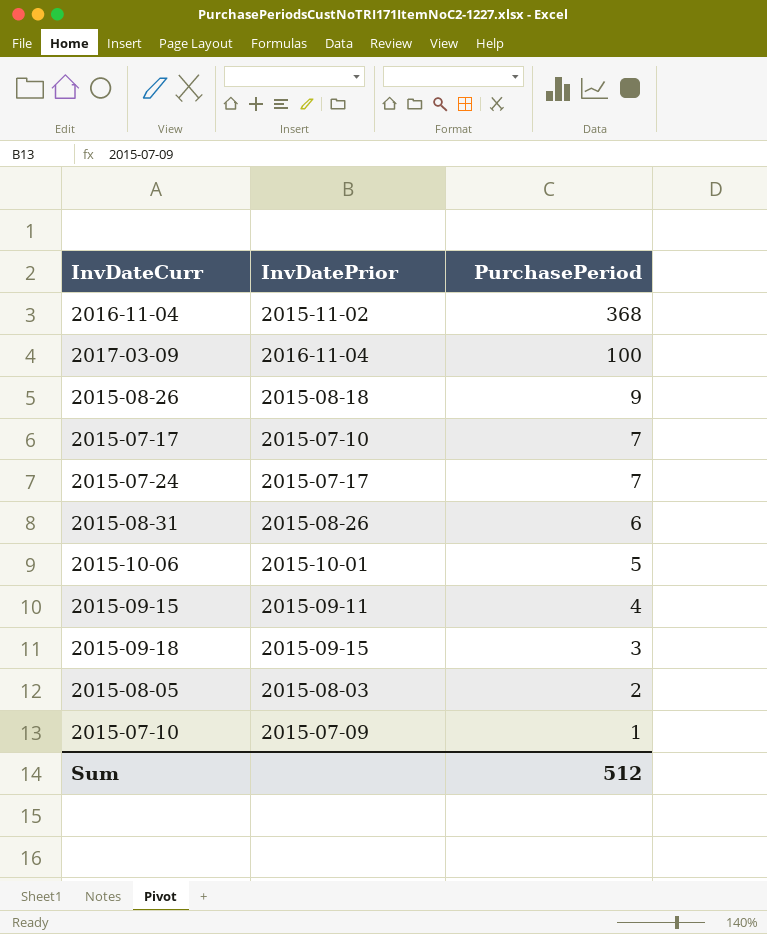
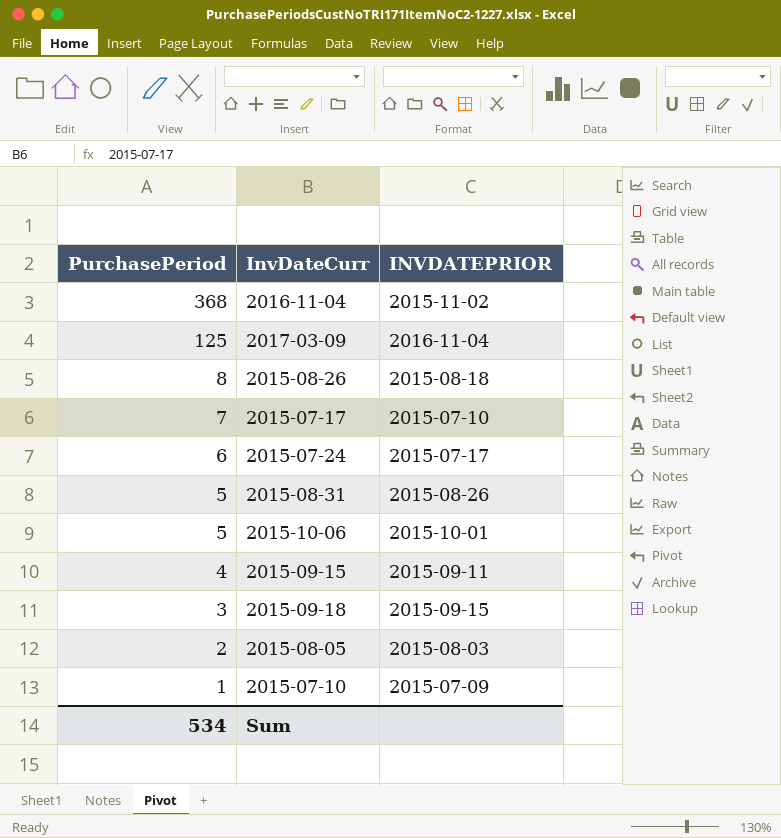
column PurchasePeriod | position: 3 -> 1
column name: InvDatePrior -> INVDATEPRIOR
2017-03-09 | PurchasePeriod: 100 -> 125
2015-08-26 | PurchasePeriod: 9 -> 8
2015-07-24 | PurchasePeriod: 7 -> 6
2015-08-31 | PurchasePeriod: 6 -> 5
Sum | PurchasePeriod: 512 -> 534

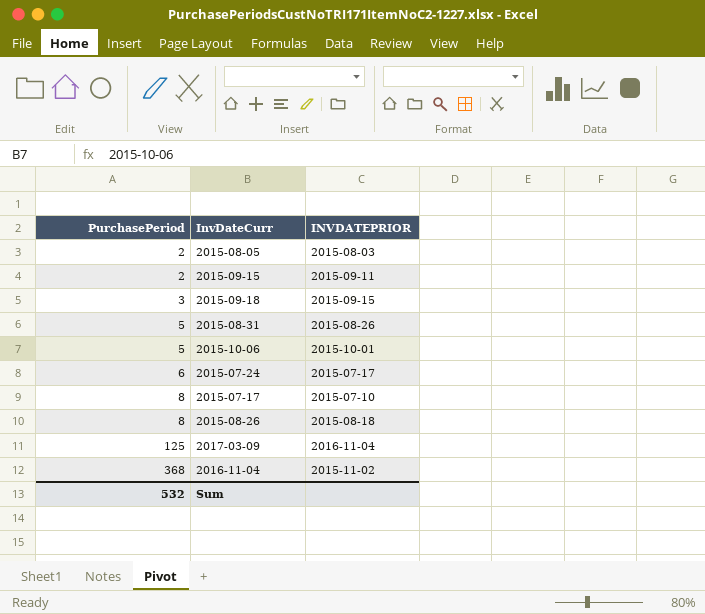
row order: PurchasePeriod descending -> PurchasePeriod ascending
row 2015-07-10: 1 | 2015-07-09 -> none
2015-09-15 | PurchasePeriod: 4 -> 2
2015-07-17 | PurchasePeriod: 7 -> 8
Sum | PurchasePeriod: 534 -> 532

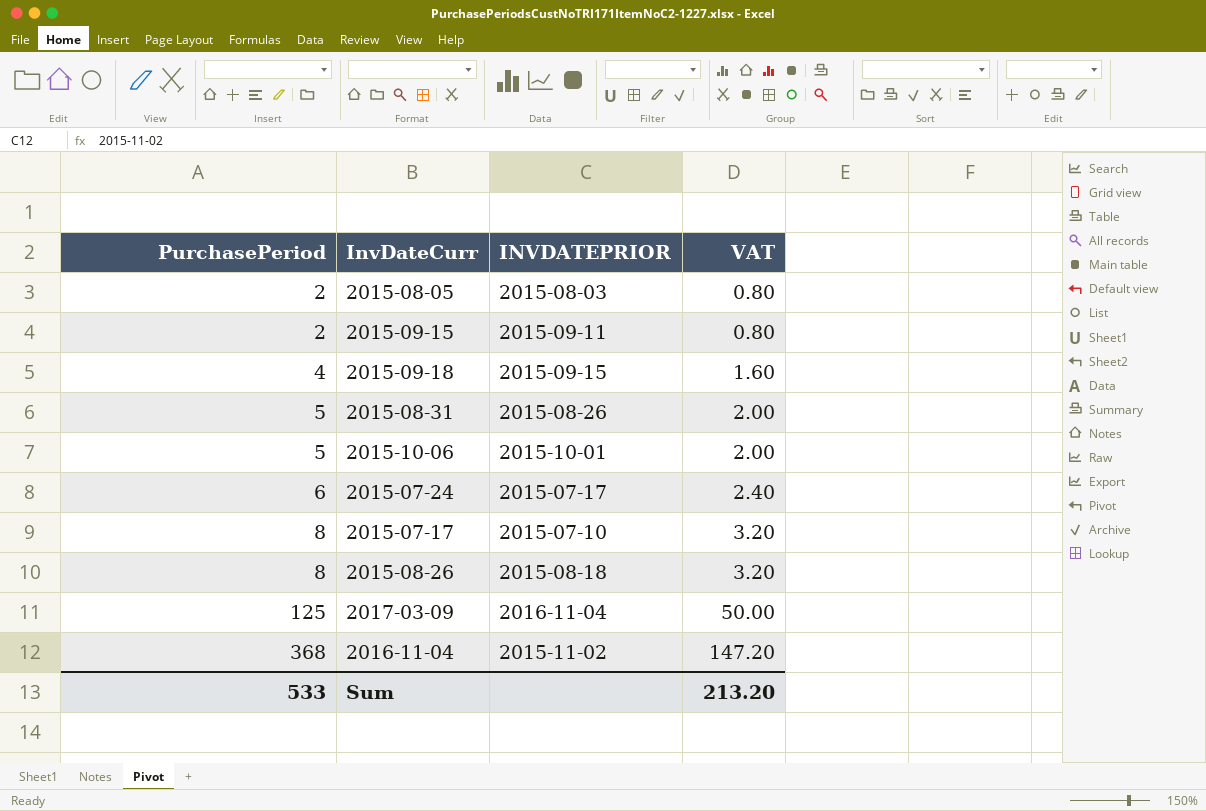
column VAT | formula: none -> [PurchasePeriod] * 0.4
2015-09-18 | PurchasePeriod: 3 -> 4
Sum | PurchasePeriod: 532 -> 533

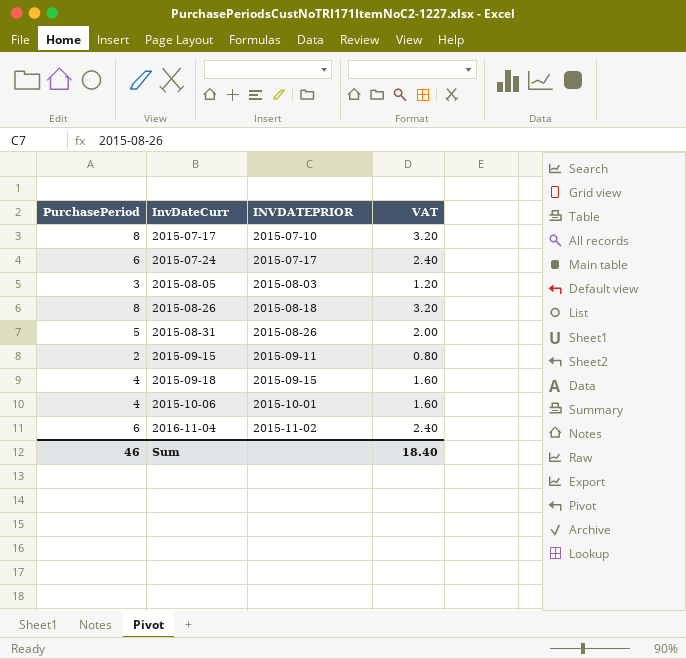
row order: PurchasePeriod ascending -> InvDateCurr ascending
row 2017-03-09: 125 | 2016-11-04 | 50.00 -> none
2015-08-05 | PurchasePeriod: 2 -> 3
2015-08-05 | VAT: 0.80 -> 1.20
2015-10-06 | PurchasePeriod: 5 -> 4
2015-10-06 | VAT: 2.00 -> 1.60
2016-11-04 | PurchasePeriod: 368 -> 6
2016-11-04 | VAT: 147.20 -> 2.40
Sum | PurchasePeriod: 533 -> 46
Sum | VAT: 213.20 -> 18.40

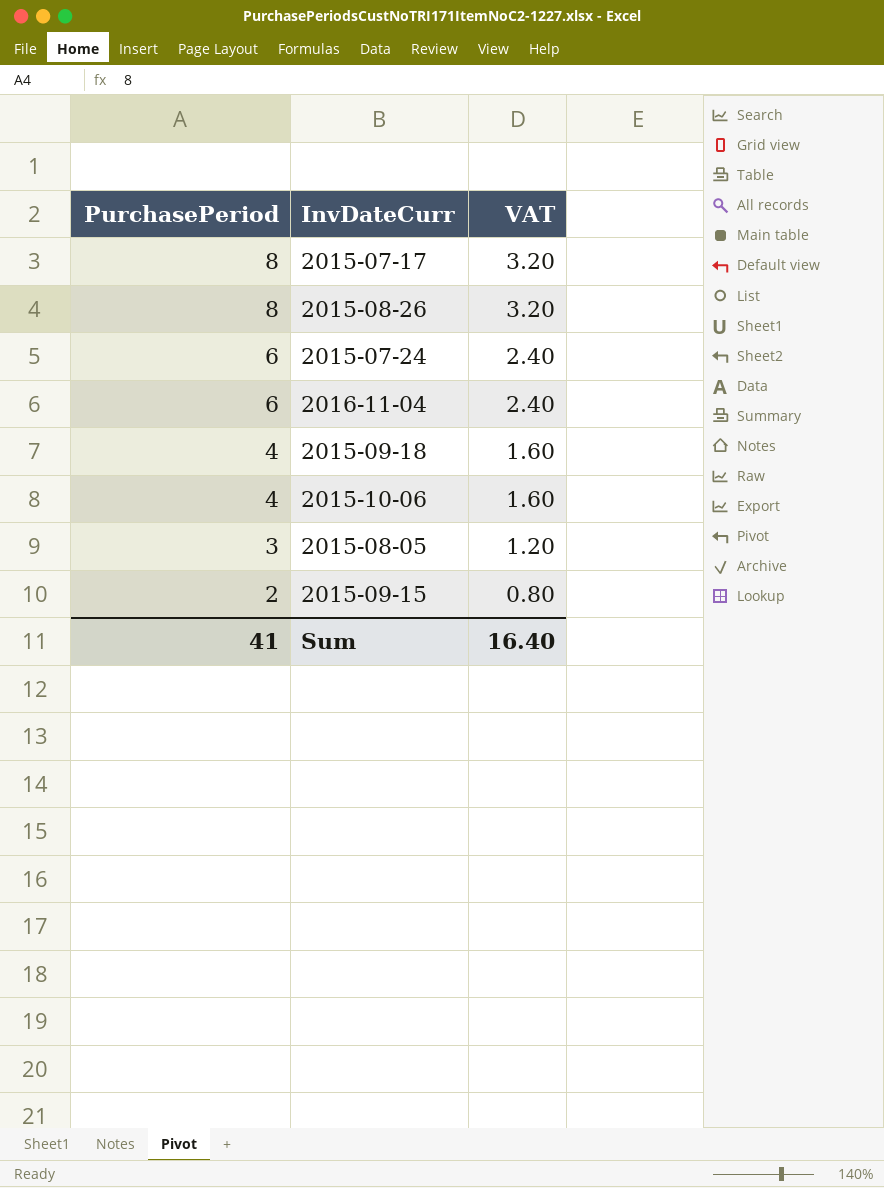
row order: InvDateCurr ascending -> PurchasePeriod descending
column INVDATEPRIOR | position: 3 -> none
row 2015-08-31: 5 | 2015-08-26 | 2.00 -> none
Sum | PurchasePeriod: 46 -> 41
Sum | VAT: 18.40 -> 16.40

